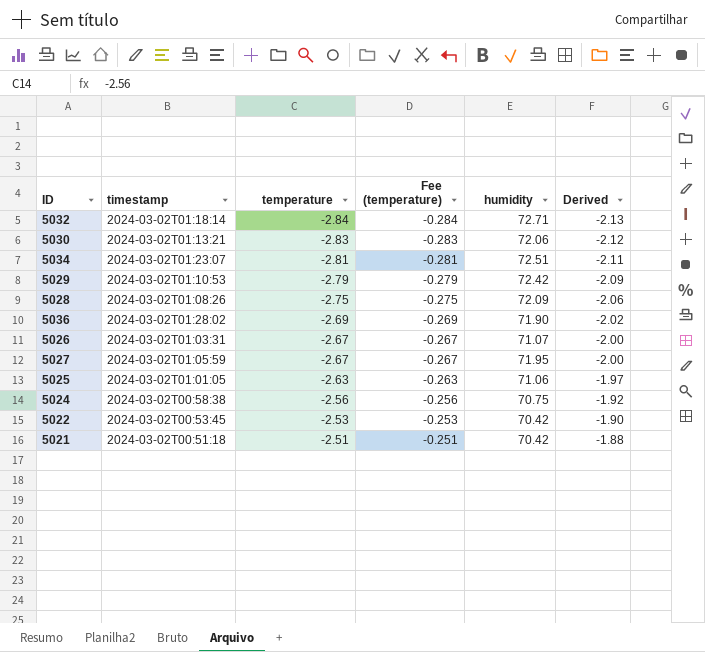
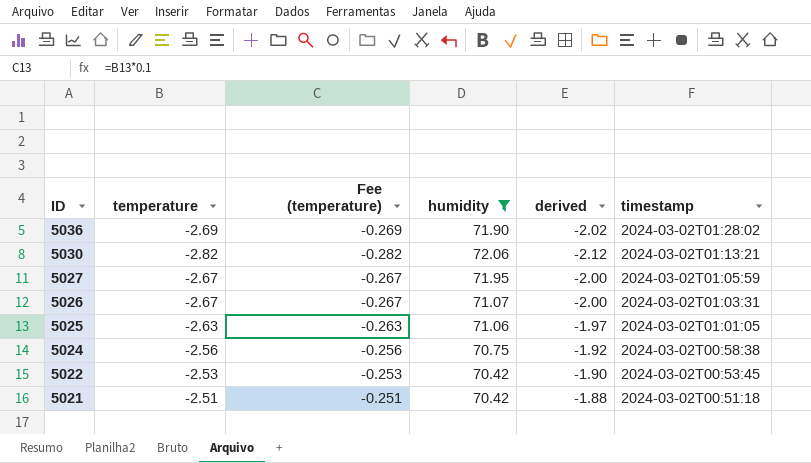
filter: none -> humidity <= 72.06
row order: temperature ascending -> ID descending
column name: Derived -> derived
column timestamp | position: 2 -> 6
5030 | temperature: -2.83 -> -2.82
5030 | Fee (temperature): -0.283 -> -0.282

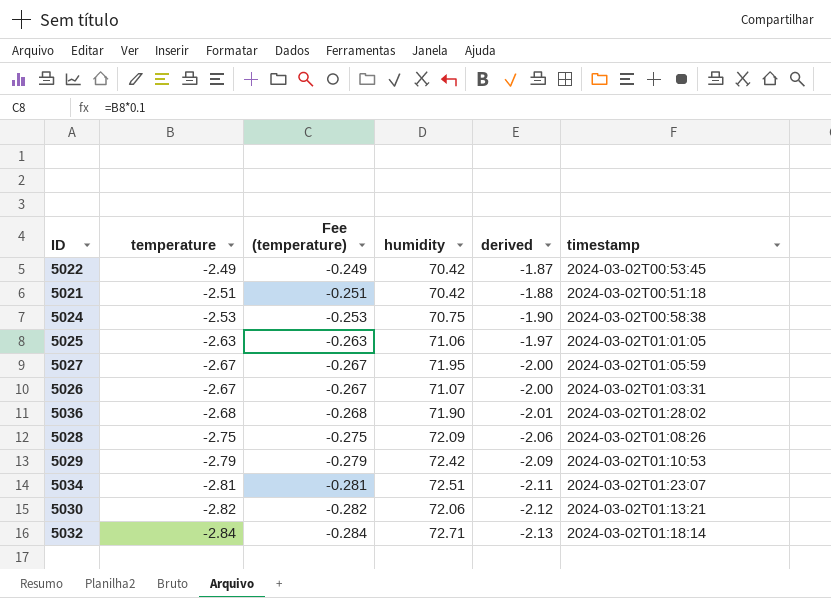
filter: humidity <= 72.06 -> none
row order: ID descending -> temperature descending
5022 | temperature: -2.53 -> -2.49
5022 | Fee (temperature): -0.253 -> -0.249
5022 | derived: -1.90 -> -1.87
5024 | temperature: -2.56 -> -2.53
5024 | Fee (temperature): -0.256 -> -0.253
5024 | derived: -1.92 -> -1.90
5036 | temperature: -2.69 -> -2.68
5036 | Fee (temperature): -0.269 -> -0.268
5036 | derived: -2.02 -> -2.01

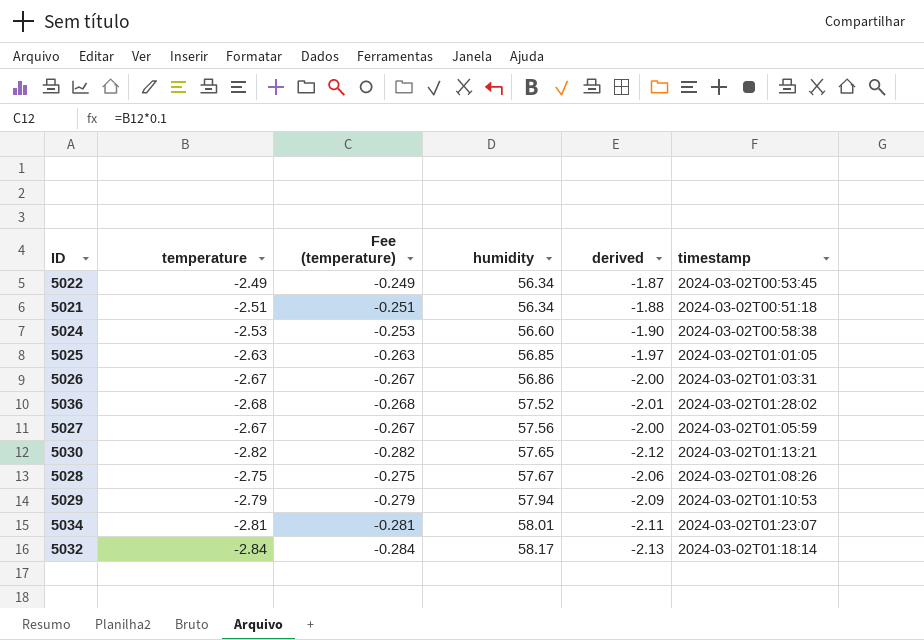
row order: temperature descending -> humidity ascending
5022 | humidity: 70.42 -> 56.34
5021 | humidity: 70.42 -> 56.34
5024 | humidity: 70.75 -> 56.60
5025 | humidity: 71.06 -> 56.85
5026 | humidity: 71.07 -> 56.86
5036 | humidity: 71.90 -> 57.52
5027 | humidity: 71.95 -> 57.56
5030 | humidity: 72.06 -> 57.65
5028 | humidity: 72.09 -> 57.67
5029 | humidity: 72.42 -> 57.94
5034 | humidity: 72.51 -> 58.01
5032 | humidity: 72.71 -> 58.17

